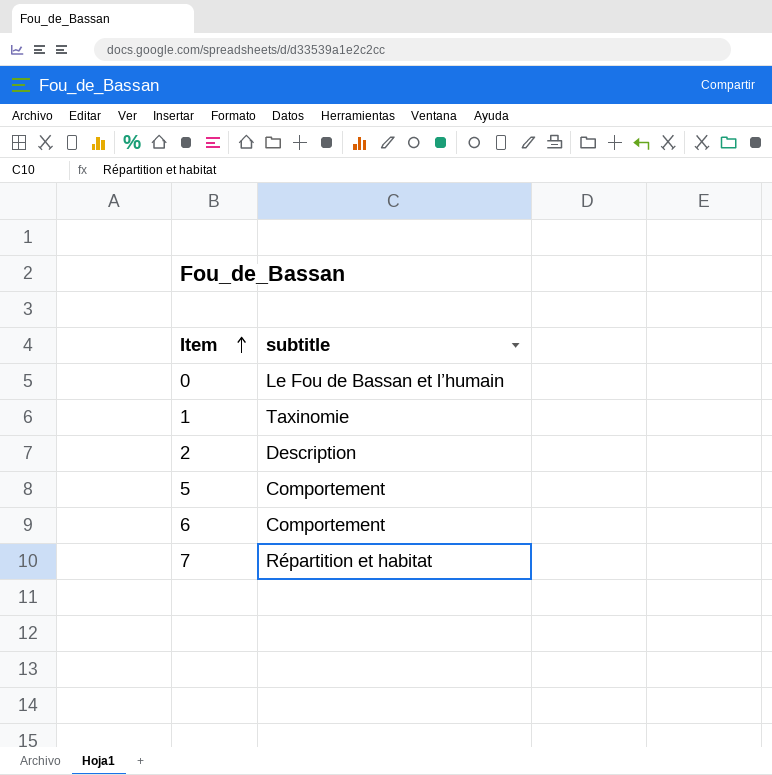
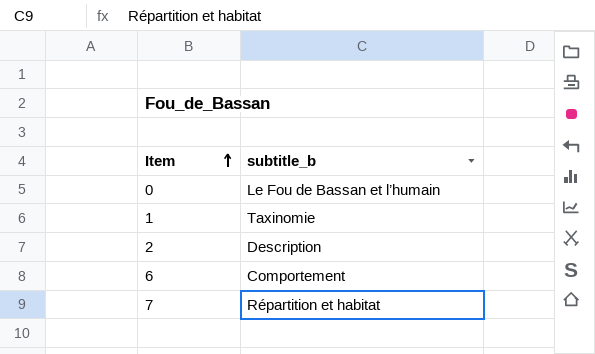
column name: subtitle -> subtitle_b
row 5: Comportement -> none

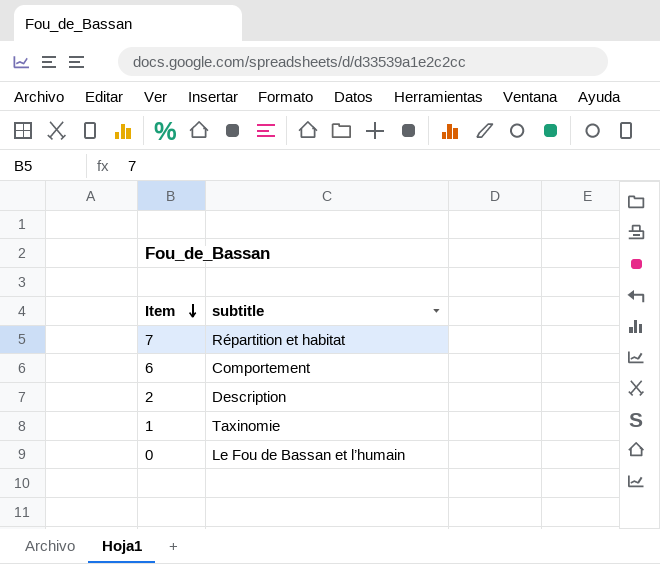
row order: Item ascending -> Item descending
column name: subtitle_b -> subtitle

